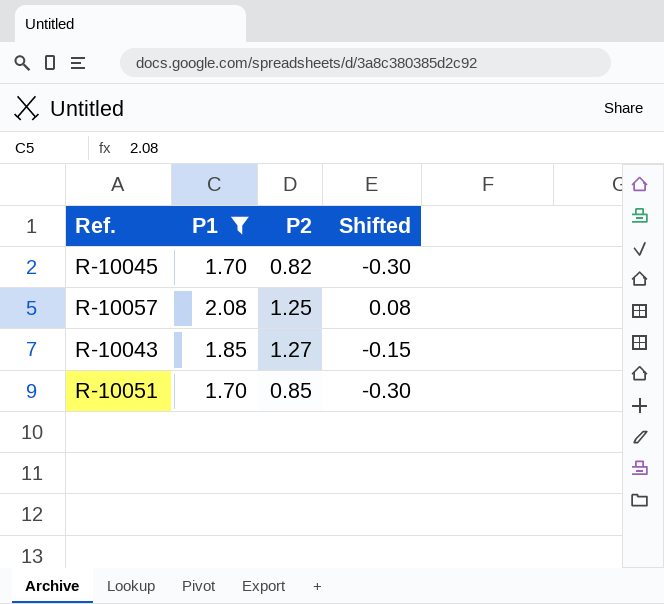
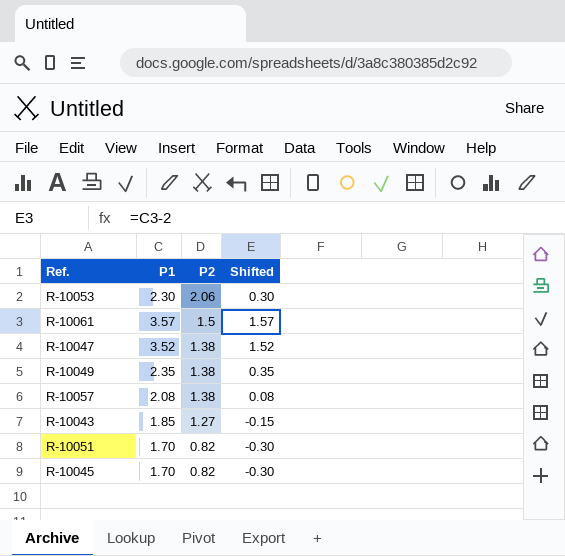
filter: P1 <= 2.08 -> none
row order: none -> P2 descending
R-10057 | P2: 1.25 -> 1.38
R-10051 | P2: 0.85 -> 0.82

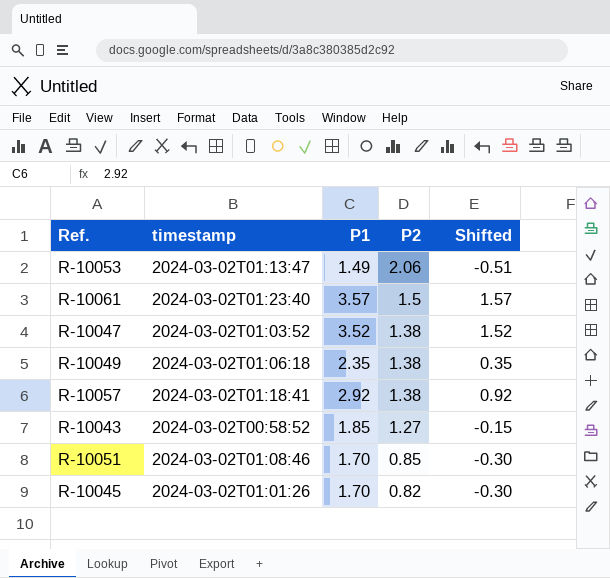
column timestamp | position: none -> 2
R-10053 | P1: 2.30 -> 1.49
R-10053 | Shifted: 0.30 -> -0.51
R-10057 | P1: 2.08 -> 2.92
R-10057 | Shifted: 0.08 -> 0.92
R-10051 | P2: 0.82 -> 0.85

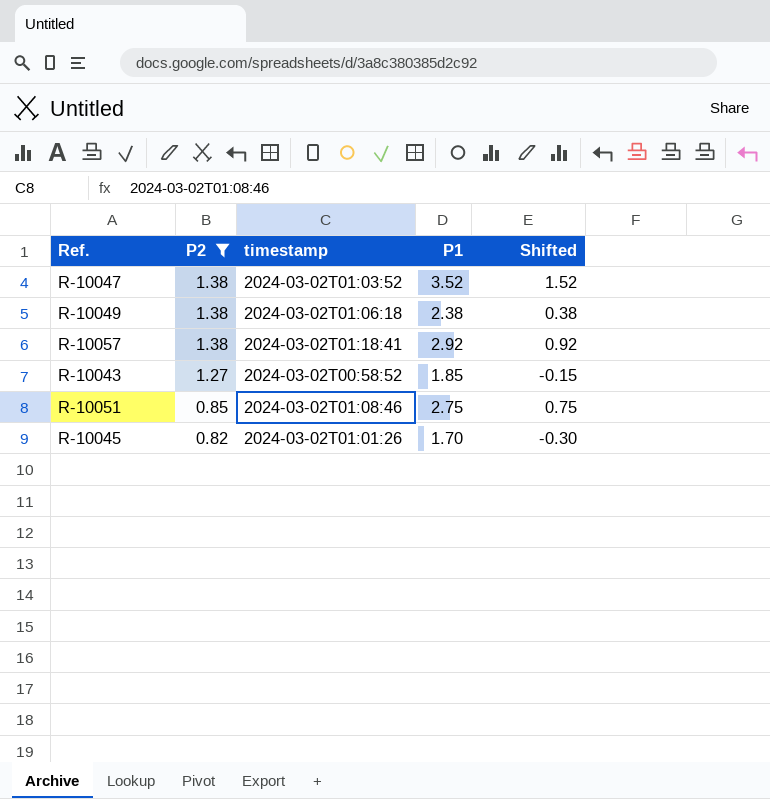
filter: none -> P2 <= 1.38
column P2 | position: 4 -> 2
R-10049 | P1: 2.35 -> 2.38
R-10049 | Shifted: 0.35 -> 0.38
R-10051 | P1: 1.70 -> 2.75
R-10051 | Shifted: -0.30 -> 0.75

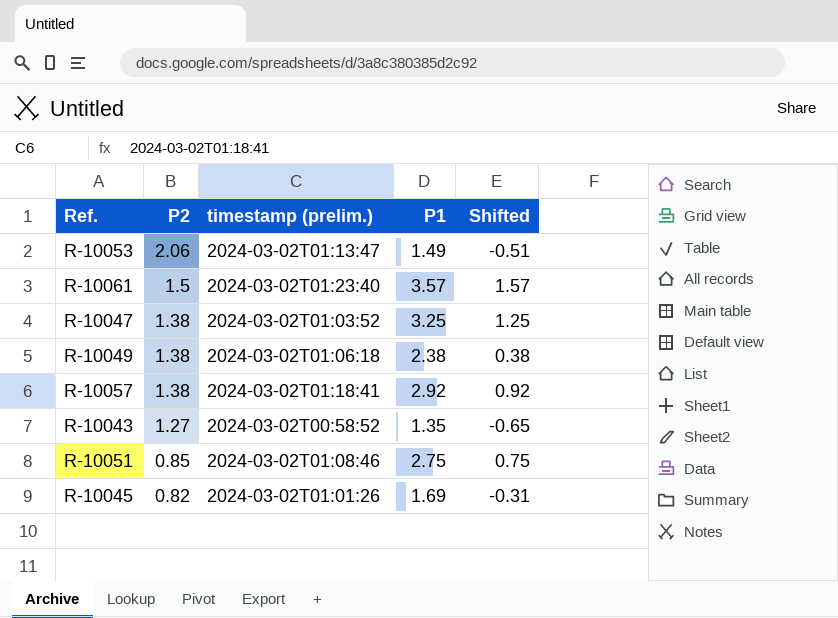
filter: P2 <= 1.38 -> none
column name: timestamp -> timestamp (prelim.)
R-10047 | P1: 3.52 -> 3.25
R-10047 | Shifted: 1.52 -> 1.25
R-10043 | P1: 1.85 -> 1.35
R-10043 | Shifted: -0.15 -> -0.65
R-10045 | P1: 1.70 -> 1.69
R-10045 | Shifted: -0.30 -> -0.31

